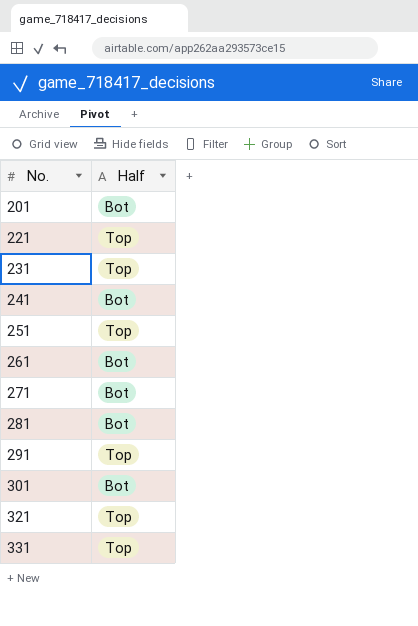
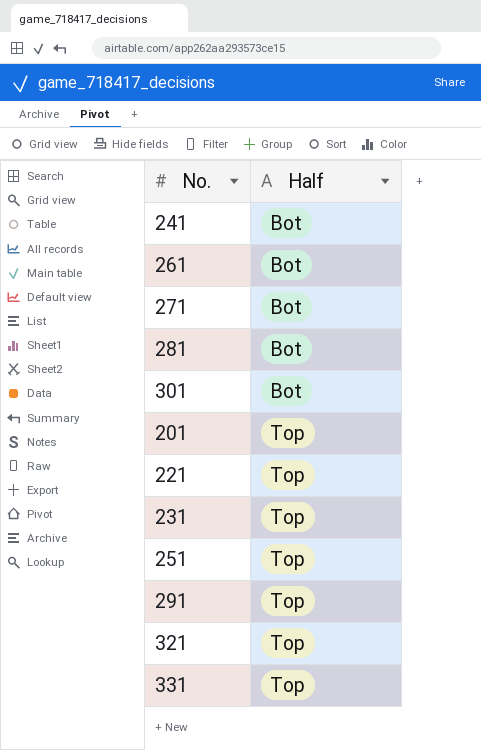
row order: No. ascending -> Half ascending
201 | Half: Bot -> Top

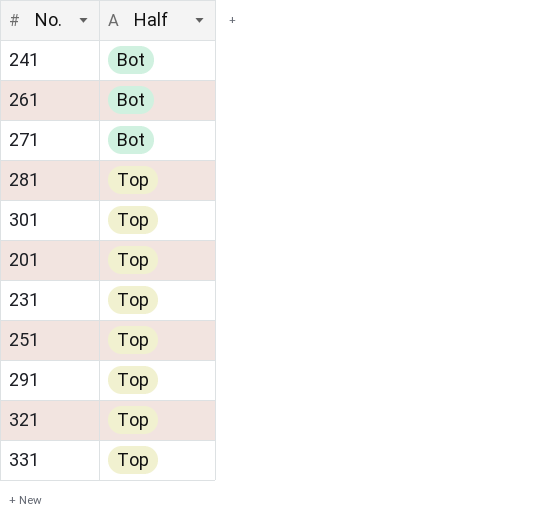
row 221: Top -> none
281 | Half: Bot -> Top
301 | Half: Bot -> Top

